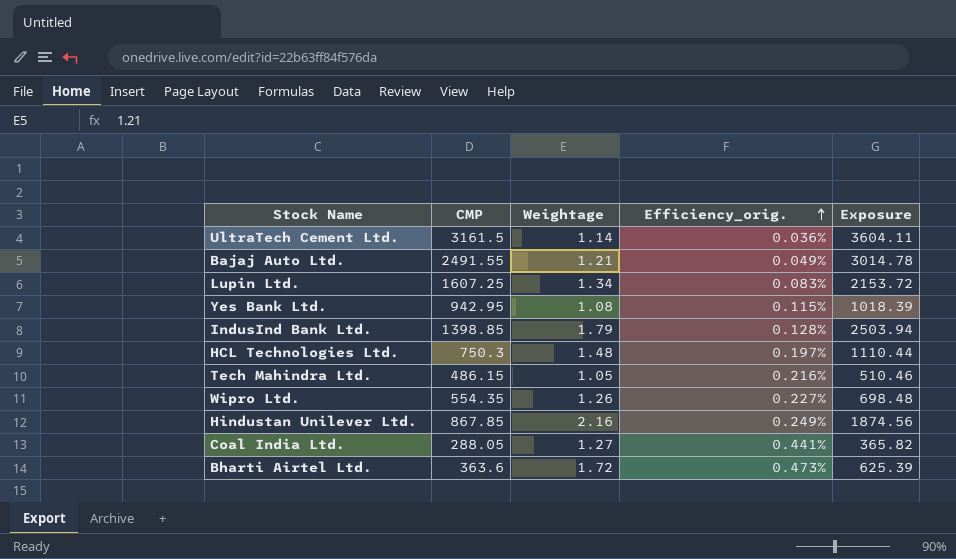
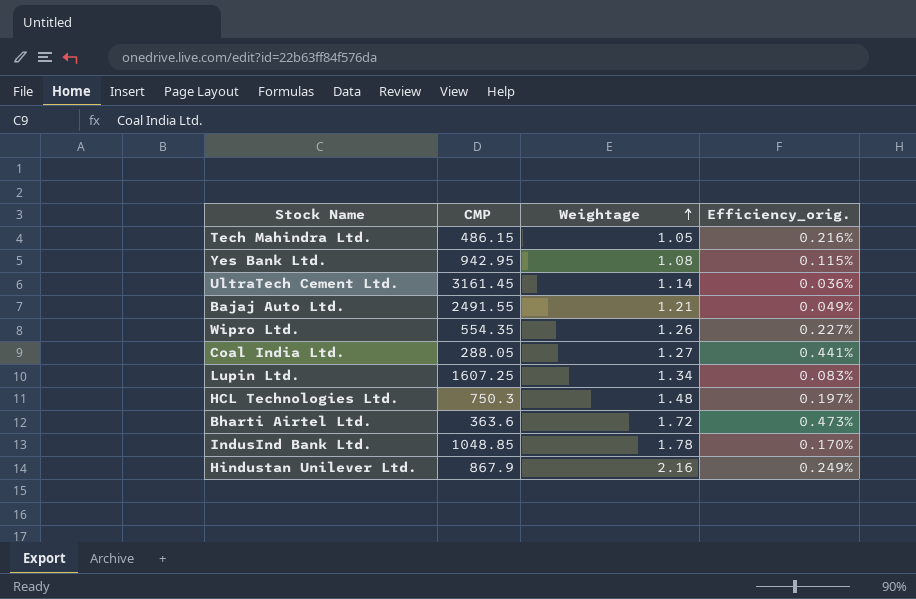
row order: Efficiency_orig. ascending -> Weightage ascending
column Exposure | formula: [CMP] * [Weightage] -> none
UltraTech Cement Ltd. | CMP: 3161.5 -> 3161.45
IndusInd Bank Ltd. | CMP: 1398.85 -> 1048.85
IndusInd Bank Ltd. | Weightage: 1.79 -> 1.78
IndusInd Bank Ltd. | Efficiency_orig.: 0.128% -> 0.170%
Hindustan Unilever Ltd. | CMP: 867.85 -> 867.9

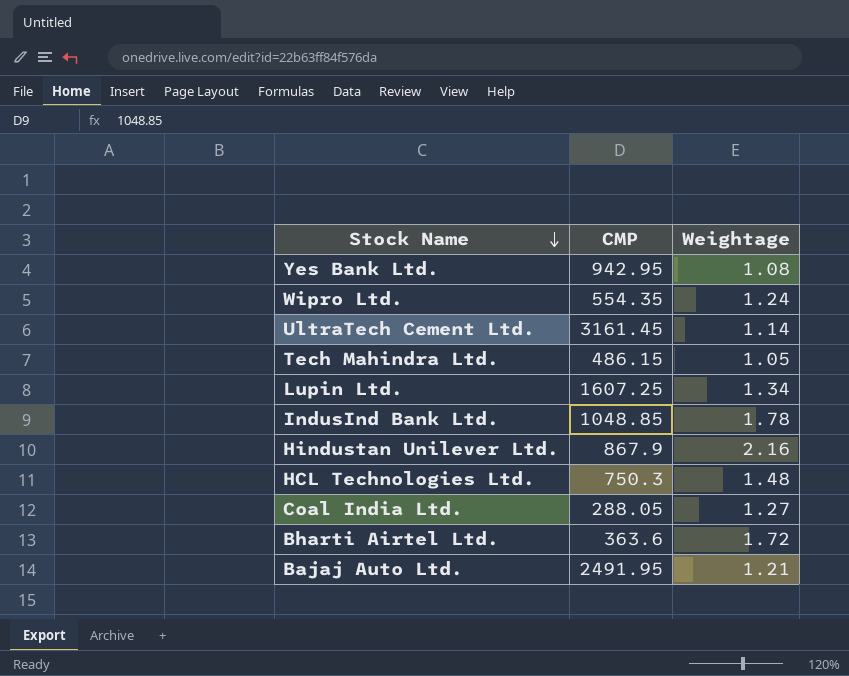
row order: Weightage ascending -> Stock Name descending
column Efficiency_orig. | formula: [Weightage] / [CMP] -> none
Wipro Ltd. | Weightage: 1.26 -> 1.24
Bajaj Auto Ltd. | CMP: 2491.55 -> 2491.95

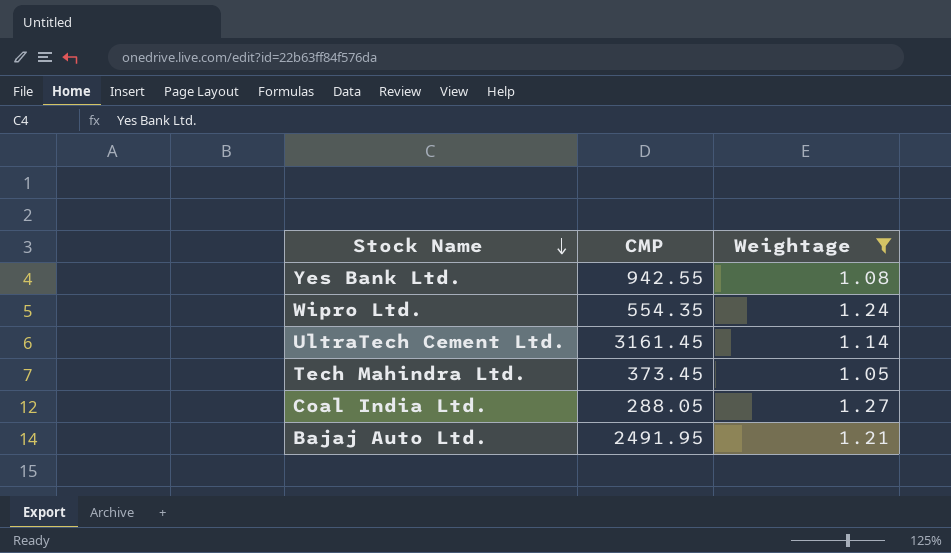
filter: none -> Weightage <= 1.27
Yes Bank Ltd. | CMP: 942.95 -> 942.55
Tech Mahindra Ltd. | CMP: 486.15 -> 373.45

